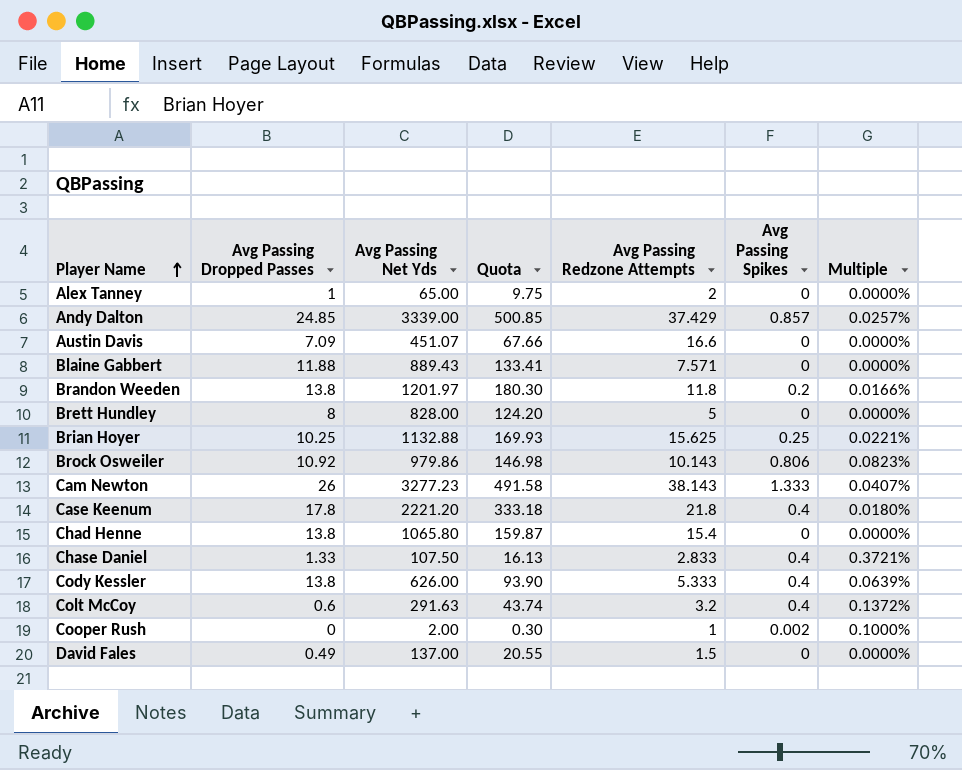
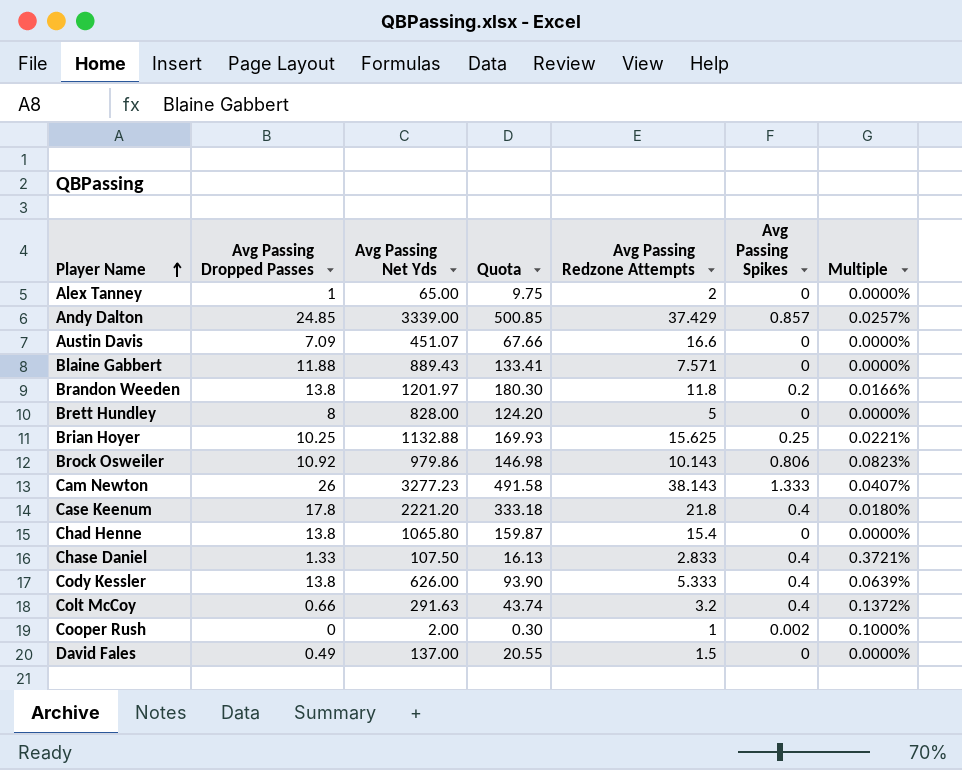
Colt McCoy | Avg Passing Dropped Passes: 0.6 -> 0.66

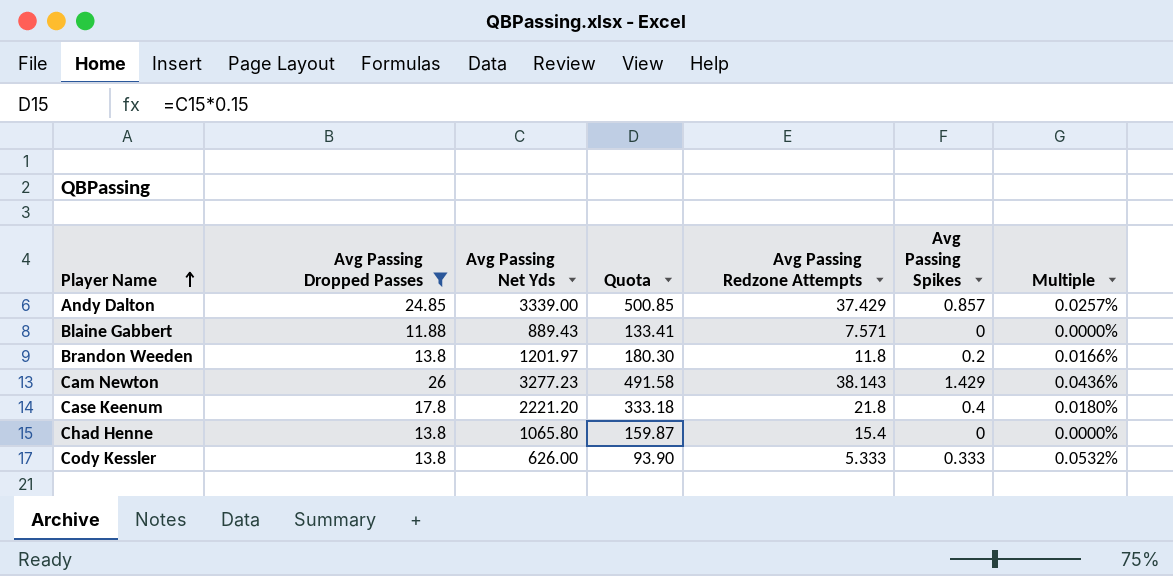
filter: none -> Avg Passing Dropped Passes >= 11.88
Cam Newton | Avg Passing Spikes: 1.333 -> 1.429
Cam Newton | Multiple: 0.0407% -> 0.0436%
Cody Kessler | Avg Passing Spikes: 0.4 -> 0.333
Cody Kessler | Multiple: 0.0639% -> 0.0532%

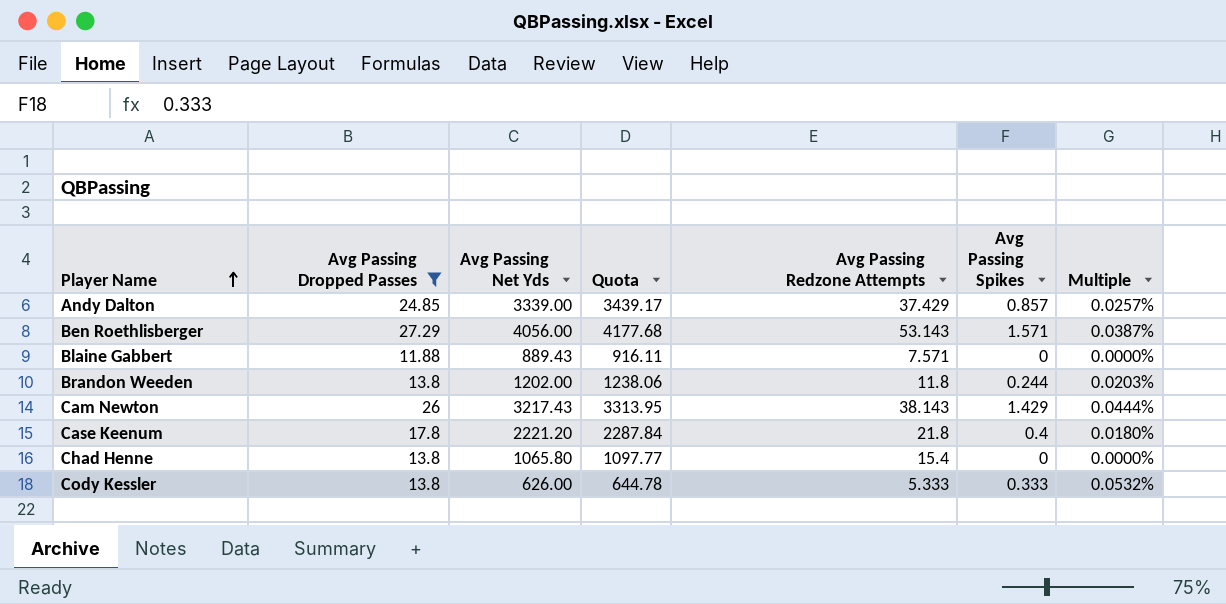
column Quota | formula: [Avg Passing Net Yds] * 0.15 -> [Avg Passing Net Yds] * 1.03
row Ben Roethlisberger: none -> 27.29 | 4056.00 | 4177.68 | 53.143 | 1.571 | 0.0387%
Brandon Weeden | Avg Passing Net Yds: 1201.97 -> 1202.00
Brandon Weeden | Avg Passing Spikes: 0.2 -> 0.244
Brandon Weeden | Multiple: 0.0166% -> 0.0203%
Cam Newton | Avg Passing Net Yds: 3277.23 -> 3217.43
Cam Newton | Multiple: 0.0436% -> 0.0444%

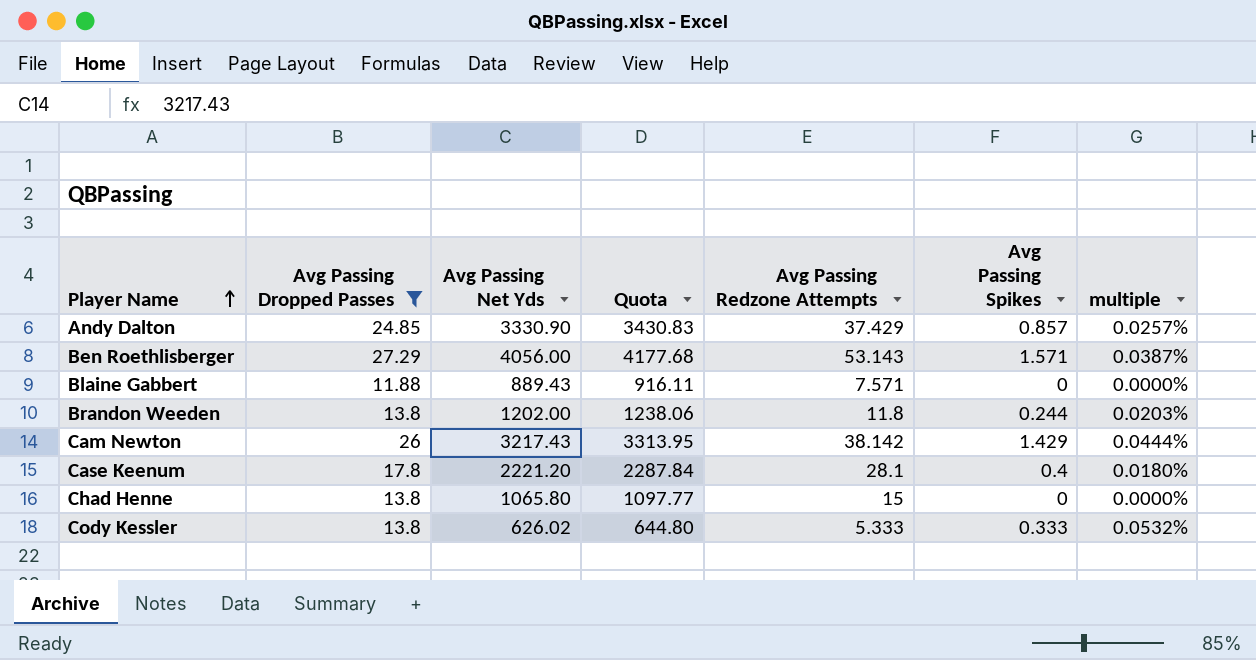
column name: Multiple -> multiple
Andy Dalton | Avg Passing Net Yds: 3339.00 -> 3330.90
Andy Dalton | Quota: 3439.17 -> 3430.83
Cam Newton | Avg Passing Redzone Attempts: 38.143 -> 38.142
Case Keenum | Avg Passing Redzone Attempts: 21.8 -> 28.1
Chad Henne | Avg Passing Redzone Attempts: 15.4 -> 15
Cody Kessler | Avg Passing Net Yds: 626.00 -> 626.02
Cody Kessler | Quota: 644.78 -> 644.80

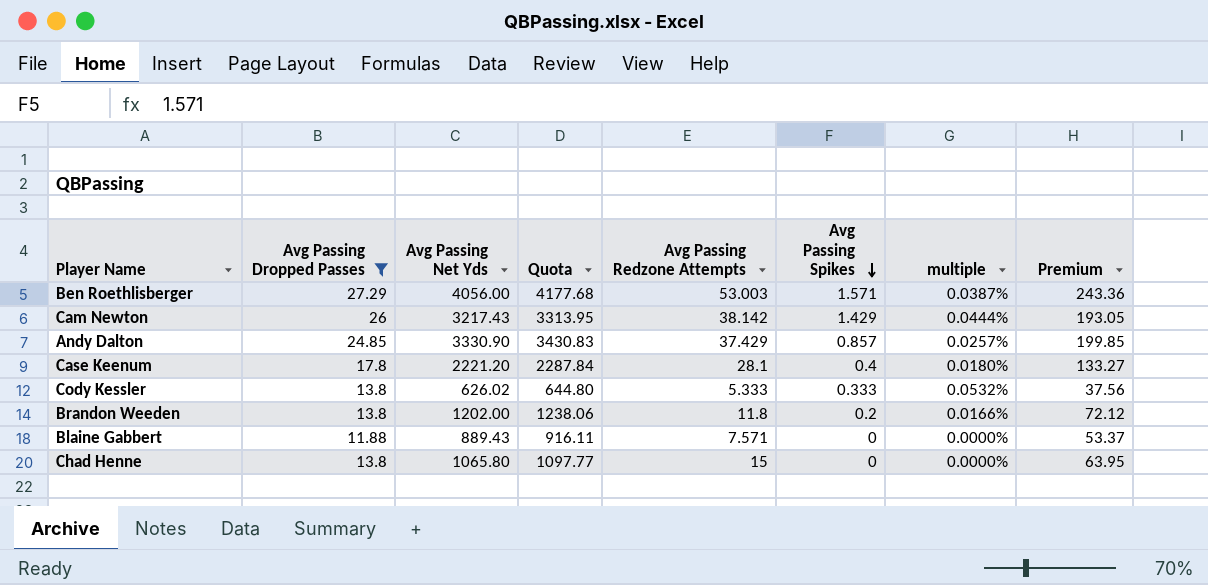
row order: Player Name ascending -> Avg Passing Spikes descending
column Premium | formula: none -> [Avg Passing Net Yds] * 0.06
Ben Roethlisberger | Avg Passing Redzone Attempts: 53.143 -> 53.003
Brandon Weeden | Avg Passing Spikes: 0.244 -> 0.2
Brandon Weeden | multiple: 0.0203% -> 0.0166%

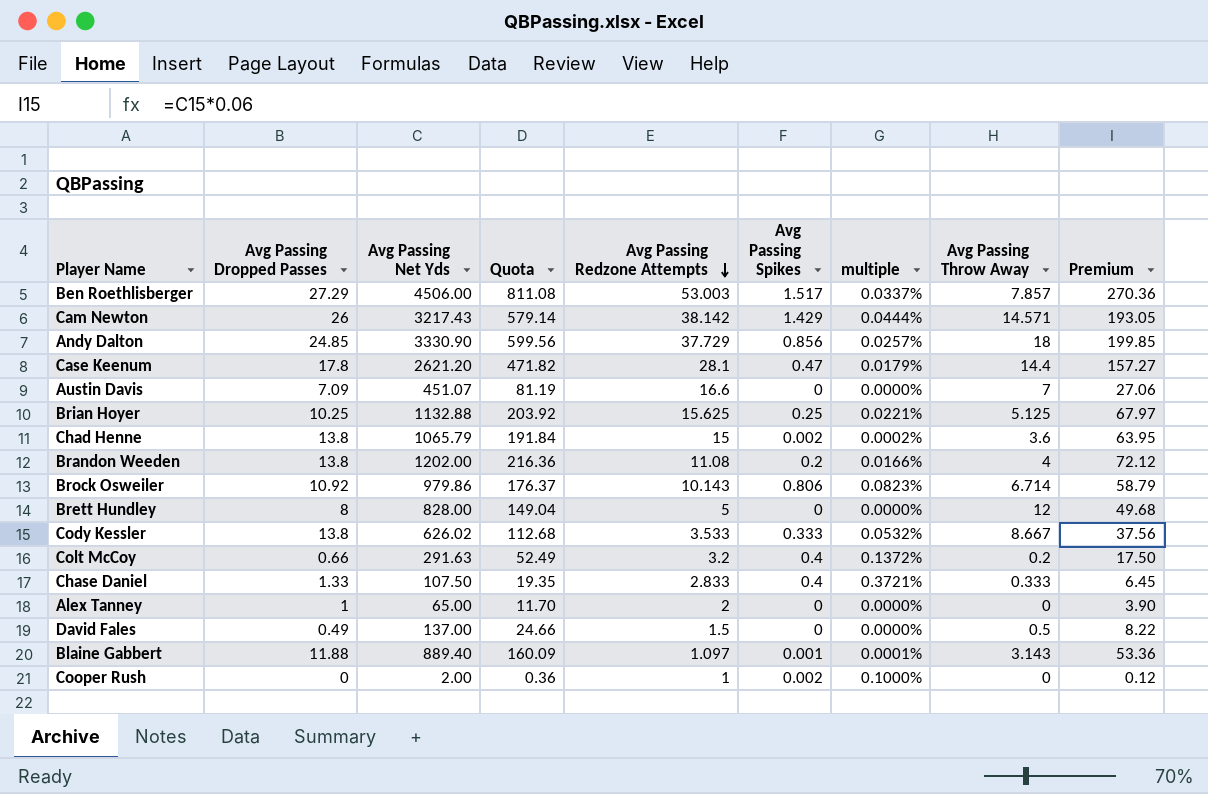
filter: Avg Passing Dropped Passes >= 11.88 -> none
row order: Avg Passing Spikes descending -> Avg Passing Redzone Attempts descending
column Quota | formula: [Avg Passing Net Yds] * 1.03 -> [Avg Passing Net Yds] * 0.18
column Avg Passing Throw Away | position: none -> 8
Ben Roethlisberger | Avg Passing Net Yds: 4056.00 -> 4506.00
Ben Roethlisberger | Avg Passing Spikes: 1.571 -> 1.517
Ben Roethlisberger | multiple: 0.0387% -> 0.0337%
Ben Roethlisberger | Premium: 243.36 -> 270.36
Andy Dalton | Avg Passing Redzone Attempts: 37.429 -> 37.729
Andy Dalton | Avg Passing Spikes: 0.857 -> 0.856
Case Keenum | Avg Passing Net Yds: 2221.20 -> 2621.20
Case Keenum | Avg Passing Spikes: 0.4 -> 0.47
Case Keenum | multiple: 0.0180% -> 0.0179%
Case Keenum | Premium: 133.27 -> 157.27
Chad Henne | Avg Passing Net Yds: 1065.80 -> 1065.79
Chad Henne | Avg Passing Spikes: 0 -> 0.002
Chad Henne | multiple: 0.0000% -> 0.0002%
Brandon Weeden | Avg Passing Redzone Attempts: 11.8 -> 11.08
Cody Kessler | Avg Passing Redzone Attempts: 5.333 -> 3.533
Blaine Gabbert | Avg Passing Net Yds: 889.43 -> 889.40
Blaine Gabbert | Avg Passing Redzone Attempts: 7.571 -> 1.097
Blaine Gabbert | Avg Passing Spikes: 0 -> 0.001
Blaine Gabbert | multiple: 0.0000% -> 0.0001%
Blaine Gabbert | Premium: 53.37 -> 53.36

